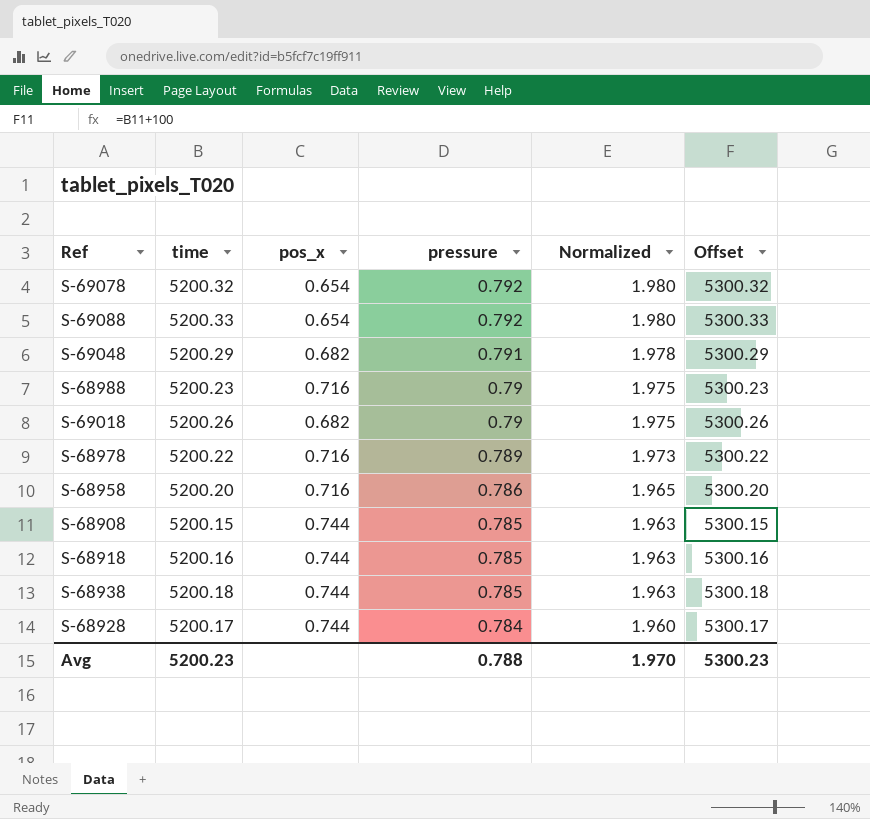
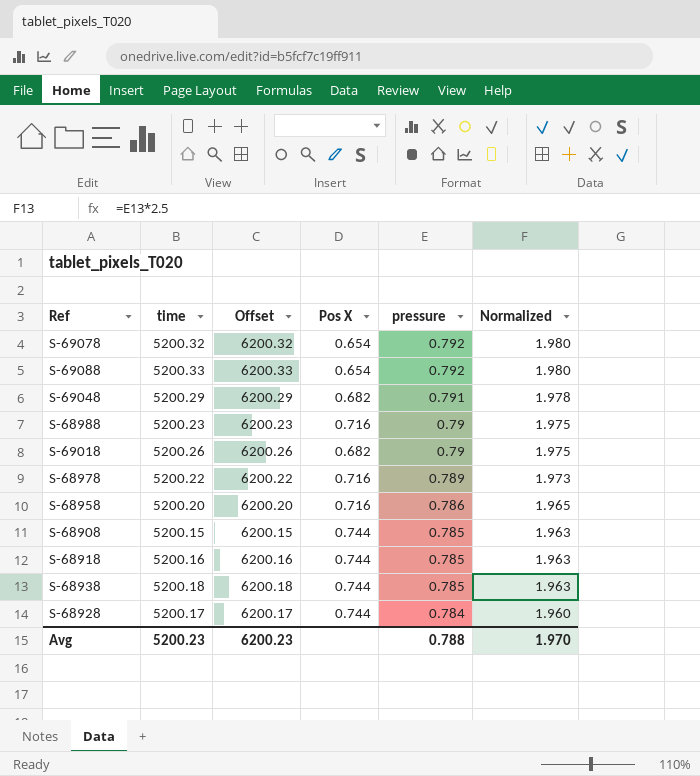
column Offset | formula: [time] + 100 -> [time] + 1000
column Offset | position: 6 -> 3
column name: pos_x -> Pos X
Avg | Offset: 5300.23 -> 6200.23

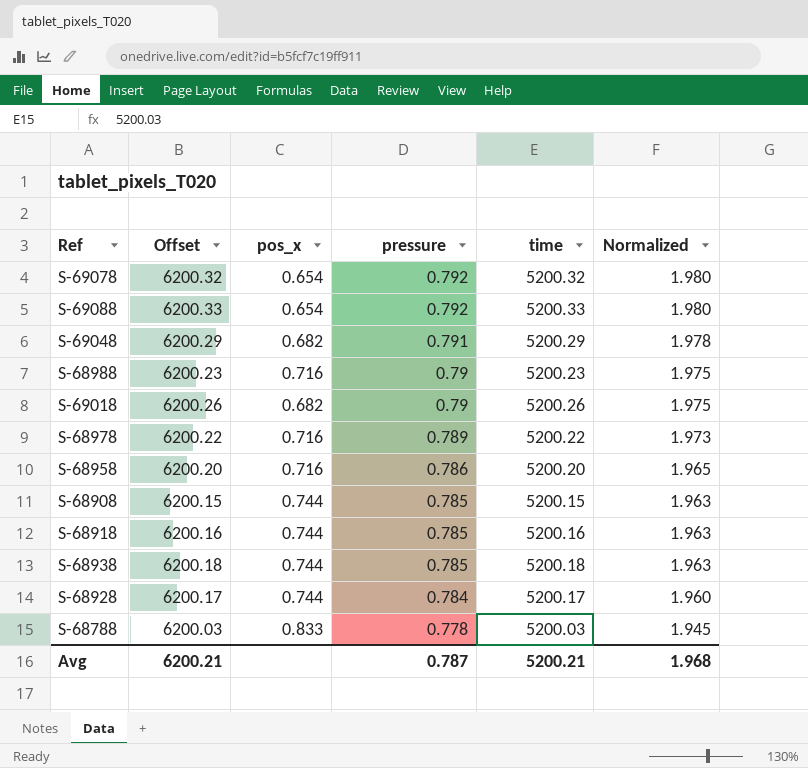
column name: Pos X -> pos_x
column time | position: 2 -> 5
row S-68788: none -> 6200.03 | 0.833 | 0.778 | 5200.03 | 1.945
Avg | Offset: 6200.23 -> 6200.21
Avg | pressure: 0.788 -> 0.787
Avg | time: 5200.23 -> 5200.21
Avg | Normalized: 1.970 -> 1.968

